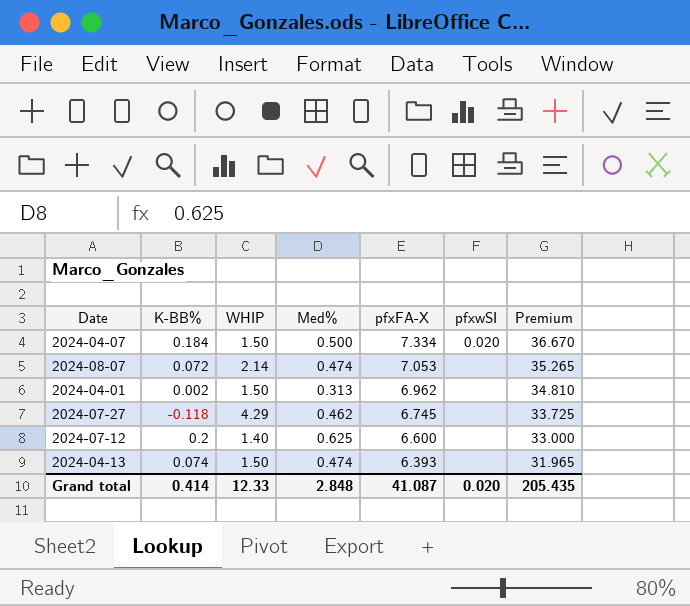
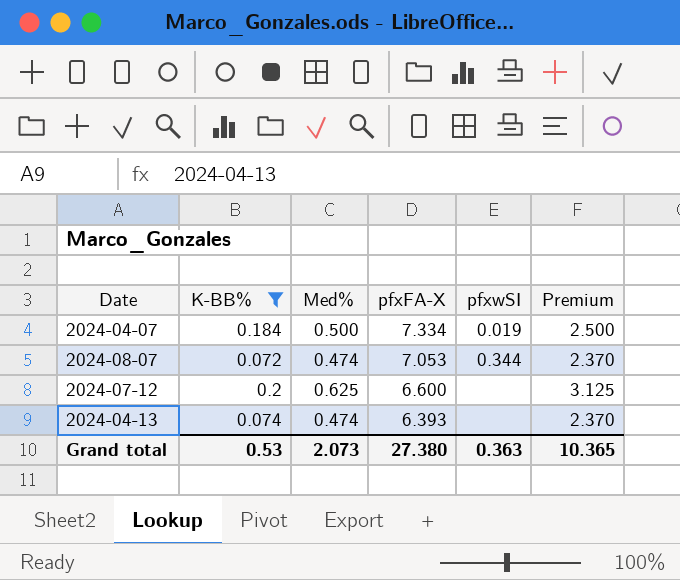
filter: none -> K-BB% >= 0.072
column WHIP | position: 3 -> none
column Premium | formula: [pfxFA-X] * 5 -> [Med%] * 5
2024-04-07 | pfxwSI: 0.020 -> 0.019
2024-08-07 | pfxwSI: none -> 0.344
Grand total | K-BB%: 0.414 -> 0.53
Grand total | Med%: 2.848 -> 2.073
Grand total | pfxFA-X: 41.087 -> 27.380
Grand total | pfxwSI: 0.020 -> 0.363
Grand total | Premium: 205.435 -> 10.365

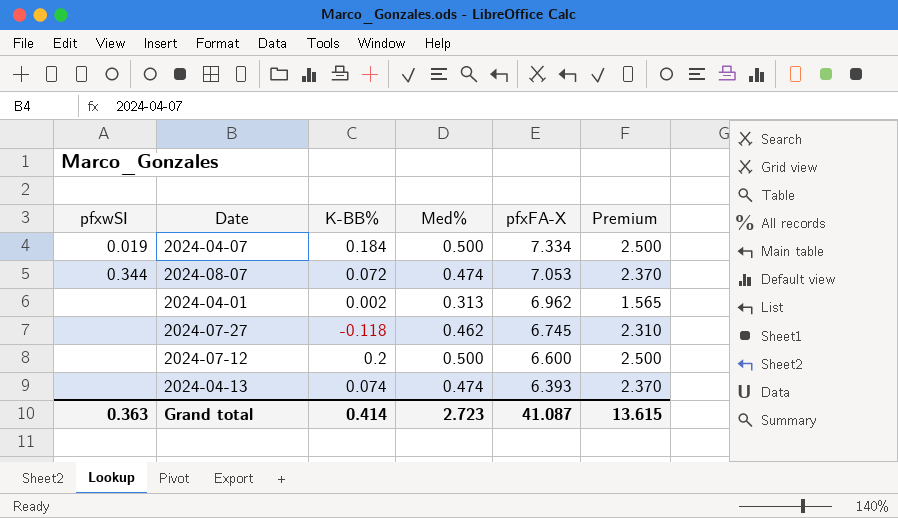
filter: K-BB% >= 0.072 -> none
column pfxwSI | position: 5 -> 1
2024-07-12 | Med%: 0.625 -> 0.500
2024-07-12 | Premium: 3.125 -> 2.500
Grand total | K-BB%: 0.53 -> 0.414
Grand total | Med%: 2.073 -> 2.723
Grand total | pfxFA-X: 27.380 -> 41.087
Grand total | Premium: 10.365 -> 13.615

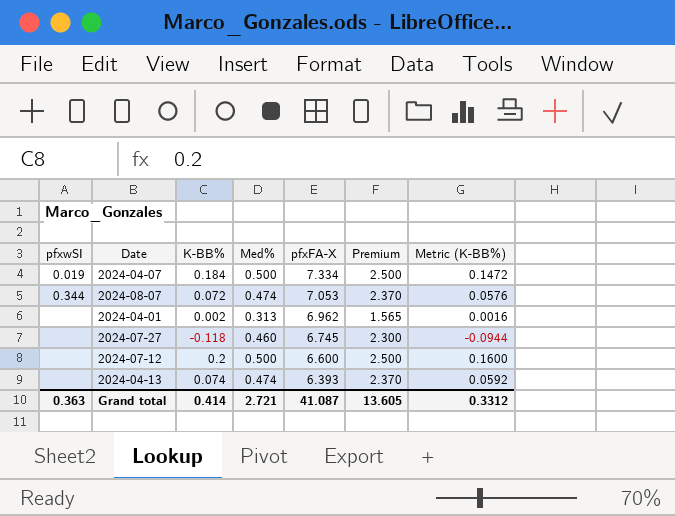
column Metric (K-BB%) | formula: none -> [K-BB%] * 0.8
2024-07-27 | Med%: 0.462 -> 0.460
2024-07-27 | Premium: 2.310 -> 2.300
Grand total | Med%: 2.723 -> 2.721
Grand total | Premium: 13.615 -> 13.605

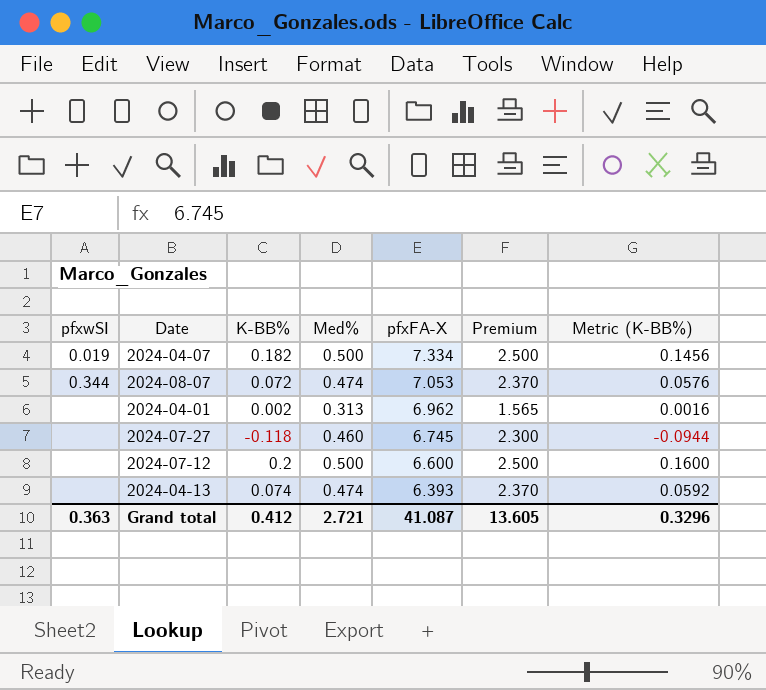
2024-04-07 | K-BB%: 0.184 -> 0.182
2024-04-07 | Metric (K-BB%): 0.1472 -> 0.1456
Grand total | K-BB%: 0.414 -> 0.412
Grand total | Metric (K-BB%): 0.3312 -> 0.3296

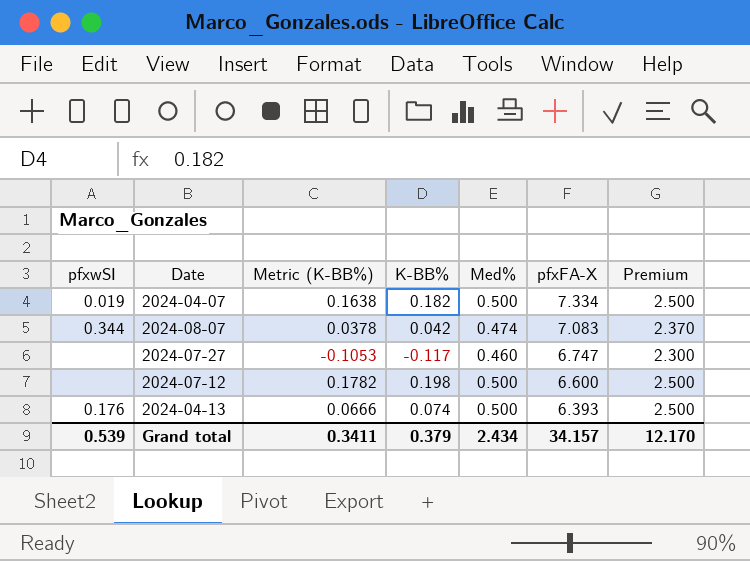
column Metric (K-BB%) | formula: [K-BB%] * 0.8 -> [K-BB%] * 0.9
column Metric (K-BB%) | position: 7 -> 3
row 2024-04-01: none | 0.002 | 0.313 | 6.962 | 1.565 | 0.0016 -> none
2024-08-07 | K-BB%: 0.072 -> 0.042
2024-08-07 | pfxFA-X: 7.053 -> 7.083
2024-07-27 | K-BB%: -0.118 -> -0.117
2024-07-27 | pfxFA-X: 6.745 -> 6.747
2024-07-12 | K-BB%: 0.2 -> 0.198
2024-04-13 | pfxwSI: none -> 0.176
2024-04-13 | Med%: 0.474 -> 0.500
2024-04-13 | Premium: 2.370 -> 2.500
Grand total | pfxwSI: 0.363 -> 0.539
Grand total | Metric (K-BB%): 0.3296 -> 0.3411
Grand total | K-BB%: 0.412 -> 0.379
Grand total | Med%: 2.721 -> 2.434
Grand total | pfxFA-X: 41.087 -> 34.157
Grand total | Premium: 13.605 -> 12.170

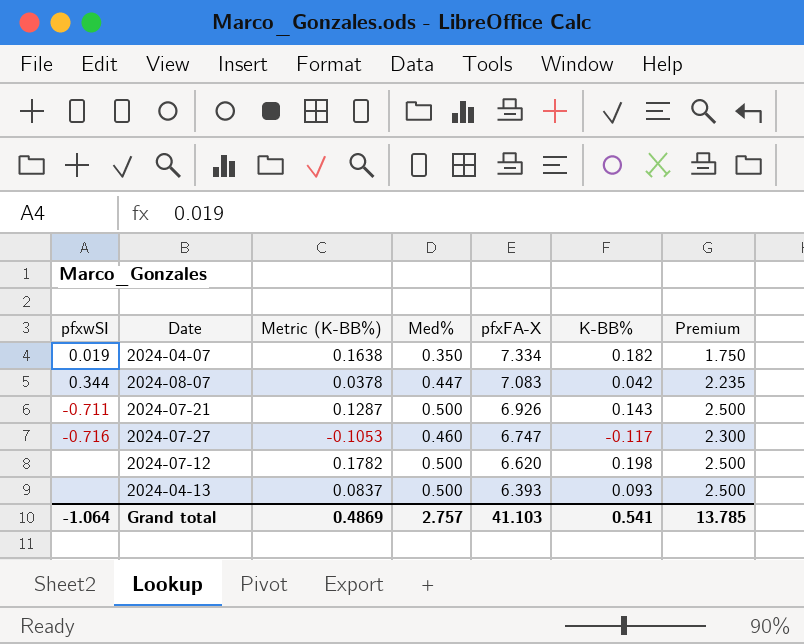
column K-BB% | position: 4 -> 6
2024-04-07 | Med%: 0.500 -> 0.350
2024-04-07 | Premium: 2.500 -> 1.750
2024-08-07 | Med%: 0.474 -> 0.447
2024-08-07 | Premium: 2.370 -> 2.235
row 2024-07-21: none -> -0.711 | 0.1287 | 0.500 | 6.926 | 0.143 | 2.500
2024-07-27 | pfxwSI: none -> -0.716
2024-07-12 | pfxFA-X: 6.600 -> 6.620
2024-04-13 | pfxwSI: 0.176 -> none
2024-04-13 | Metric (K-BB%): 0.0666 -> 0.0837
2024-04-13 | K-BB%: 0.074 -> 0.093
Grand total | pfxwSI: 0.539 -> -1.064
Grand total | Metric (K-BB%): 0.3411 -> 0.4869
Grand total | Med%: 2.434 -> 2.757
Grand total | pfxFA-X: 34.157 -> 41.103
Grand total | K-BB%: 0.379 -> 0.541
Grand total | Premium: 12.170 -> 13.785

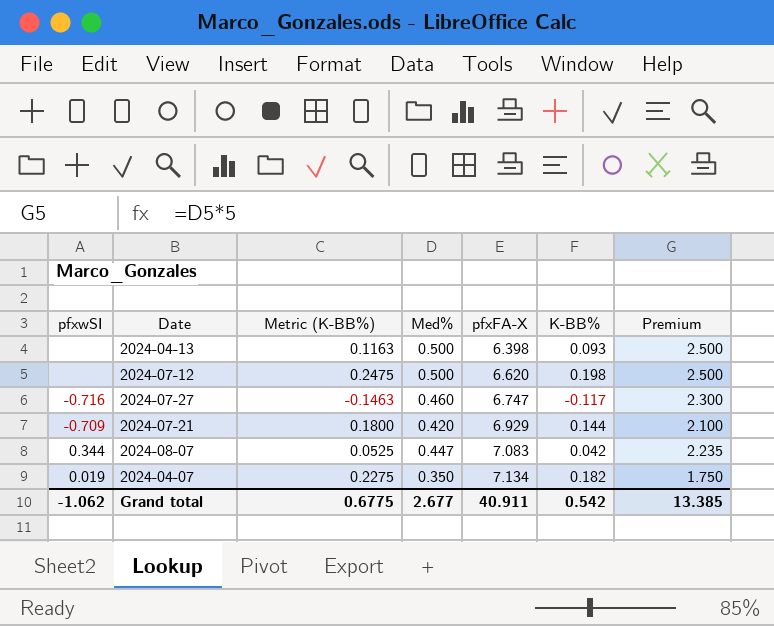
row order: pfxFA-X descending -> pfxFA-X ascending
column Metric (K-BB%) | formula: [K-BB%] * 0.9 -> [K-BB%] * 1.25
2024-04-13 | pfxFA-X: 6.393 -> 6.398
2024-07-21 | pfxwSI: -0.711 -> -0.709
2024-07-21 | Med%: 0.500 -> 0.420
2024-07-21 | pfxFA-X: 6.926 -> 6.929
2024-07-21 | K-BB%: 0.143 -> 0.144
2024-07-21 | Premium: 2.500 -> 2.100
2024-04-07 | pfxFA-X: 7.334 -> 7.134
Grand total | pfxwSI: -1.064 -> -1.062
Grand total | Metric (K-BB%): 0.4869 -> 0.6775
Grand total | Med%: 2.757 -> 2.677
Grand total | pfxFA-X: 41.103 -> 40.911
Grand total | K-BB%: 0.541 -> 0.542
Grand total | Premium: 13.785 -> 13.385

